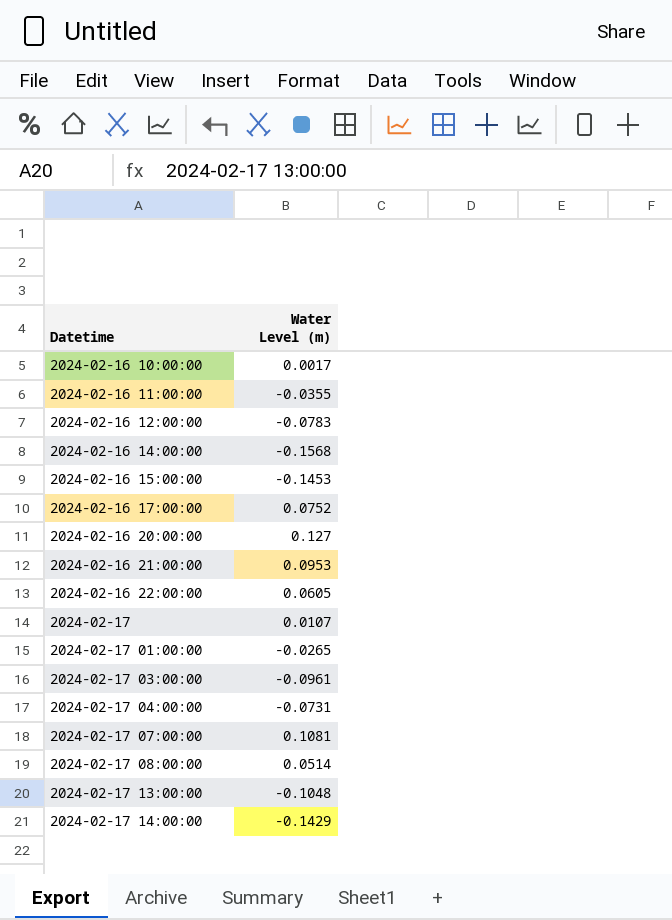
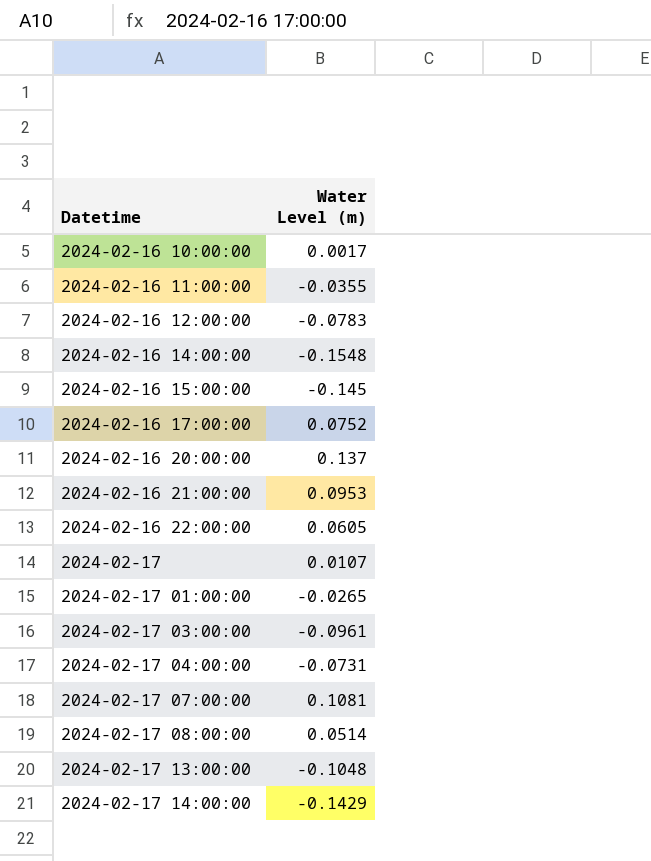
2024-02-16 14:00:00 | Water Level (m): -0.1568 -> -0.1548
2024-02-16 15:00:00 | Water Level (m): -0.1453 -> -0.145
2024-02-16 20:00:00 | Water Level (m): 0.127 -> 0.137

